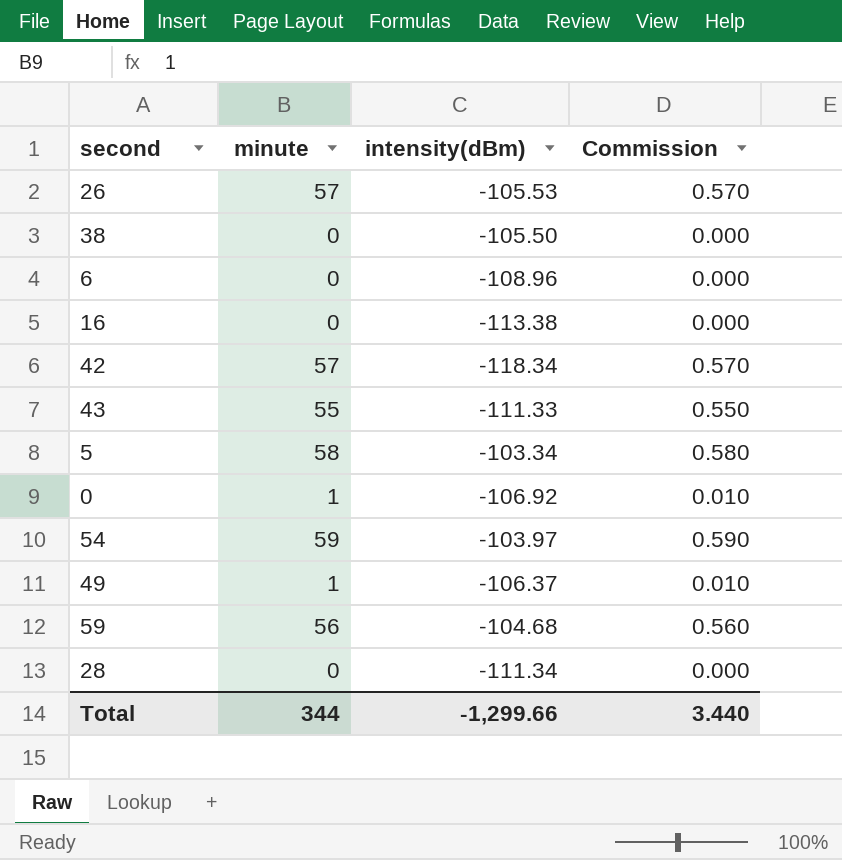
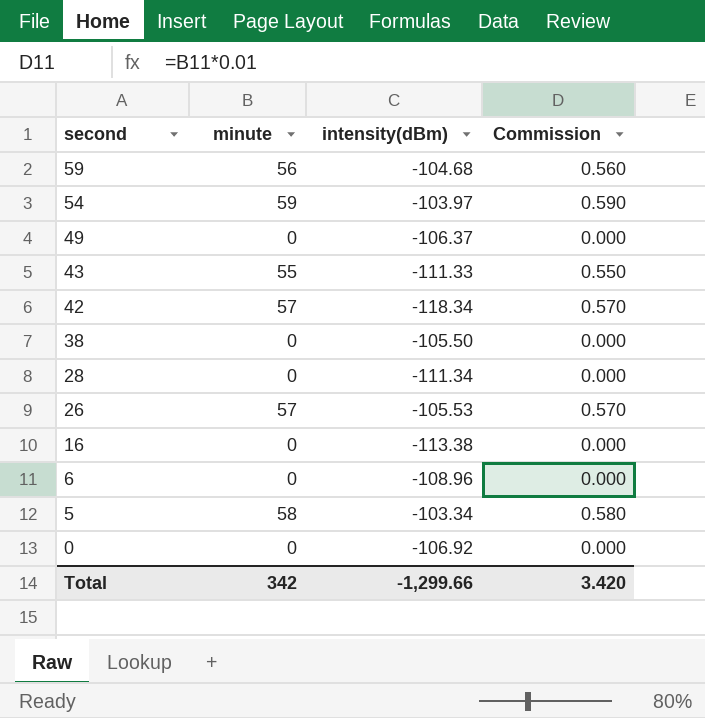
row order: none -> second descending
49 | minute: 1 -> 0
49 | Commission: 0.010 -> 0.000
0 | minute: 1 -> 0
0 | Commission: 0.010 -> 0.000
Total | minute: 344 -> 342
Total | Commission: 3.440 -> 3.420

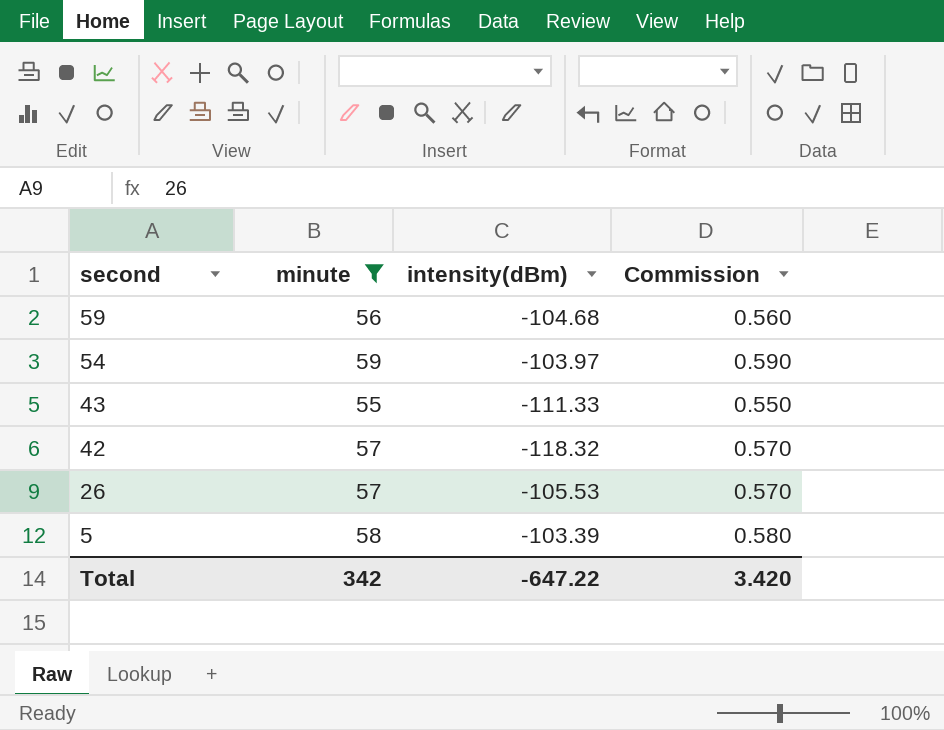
filter: none -> minute != 0
42 | intensity(dBm): -118.34 -> -118.32
5 | intensity(dBm): -103.34 -> -103.39
Total | intensity(dBm): -1,299.66 -> -647.22

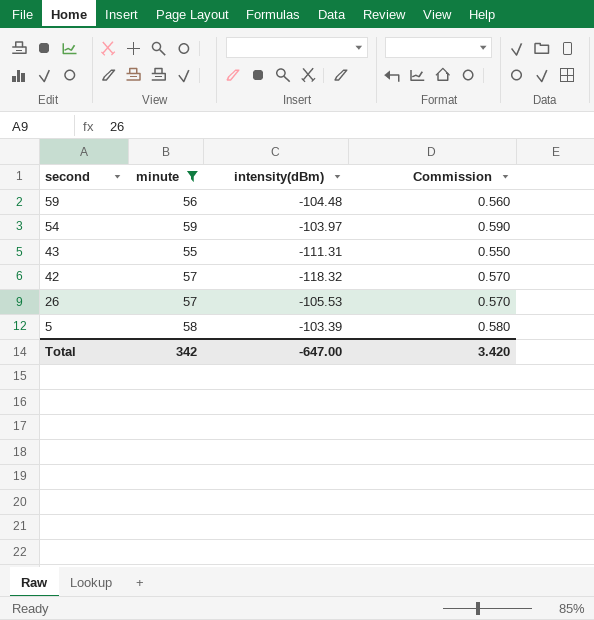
59 | intensity(dBm): -104.68 -> -104.48
43 | intensity(dBm): -111.33 -> -111.31
Total | intensity(dBm): -647.22 -> -647.00

